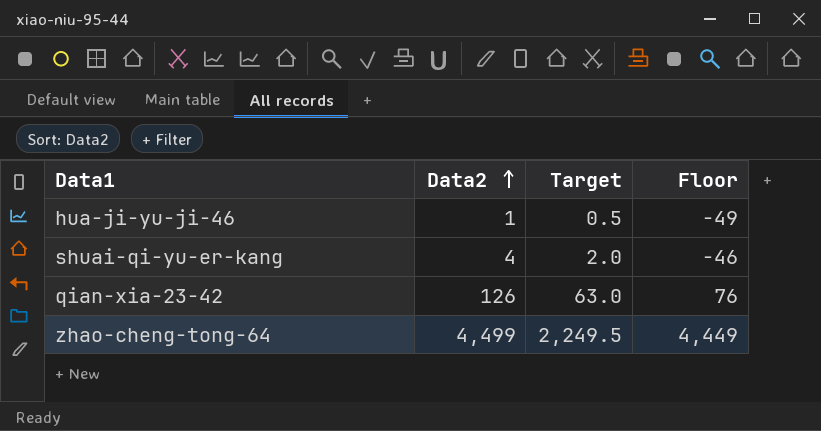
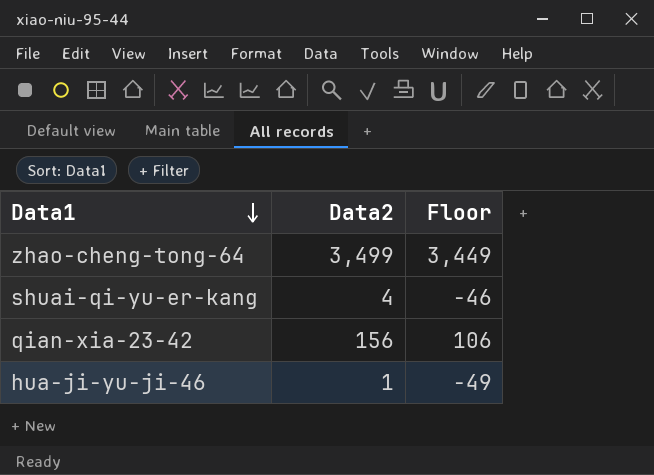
row order: Data2 ascending -> Data1 descending
column Target | formula: [Data2] * 0.5 -> none
zhao-cheng-tong-64 | Data2: 4,499 -> 3,499
zhao-cheng-tong-64 | Floor: 4,449 -> 3,449
qian-xia-23-42 | Data2: 126 -> 156
qian-xia-23-42 | Floor: 76 -> 106

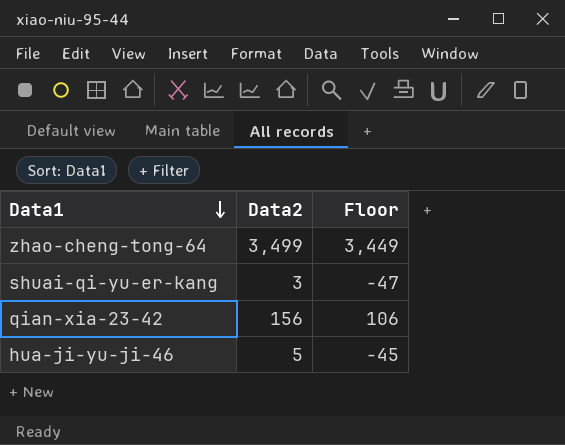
shuai-qi-yu-er-kang | Data2: 4 -> 3
shuai-qi-yu-er-kang | Floor: -46 -> -47
hua-ji-yu-ji-46 | Data2: 1 -> 5
hua-ji-yu-ji-46 | Floor: -49 -> -45

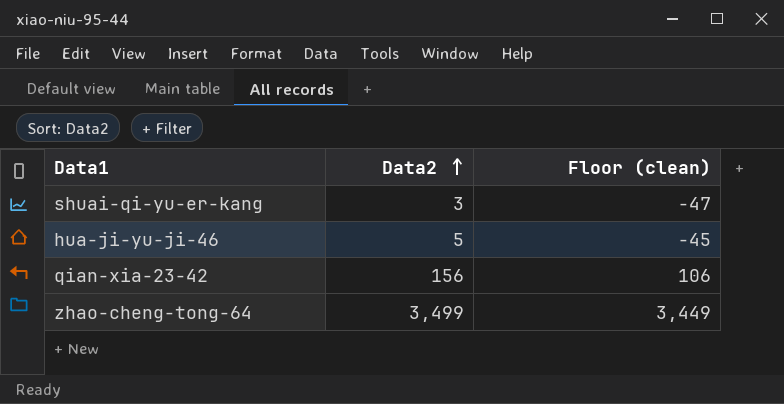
row order: Data1 descending -> Data2 ascending
column name: Floor -> Floor (clean)

